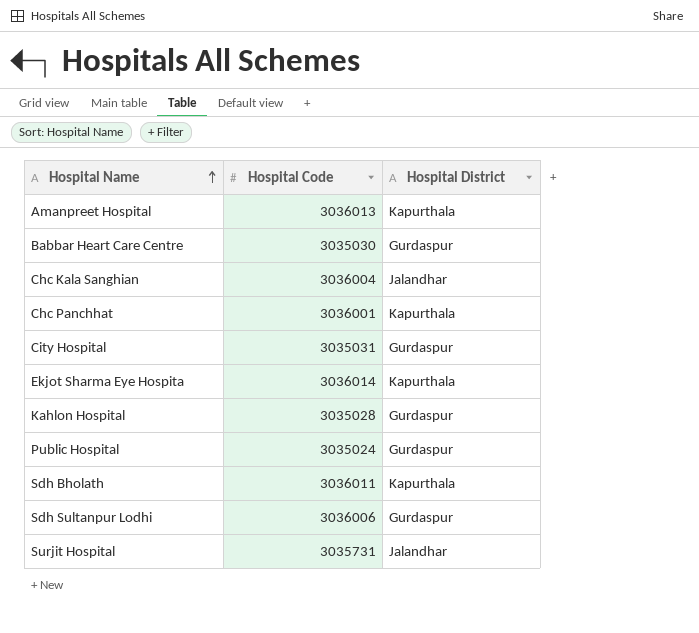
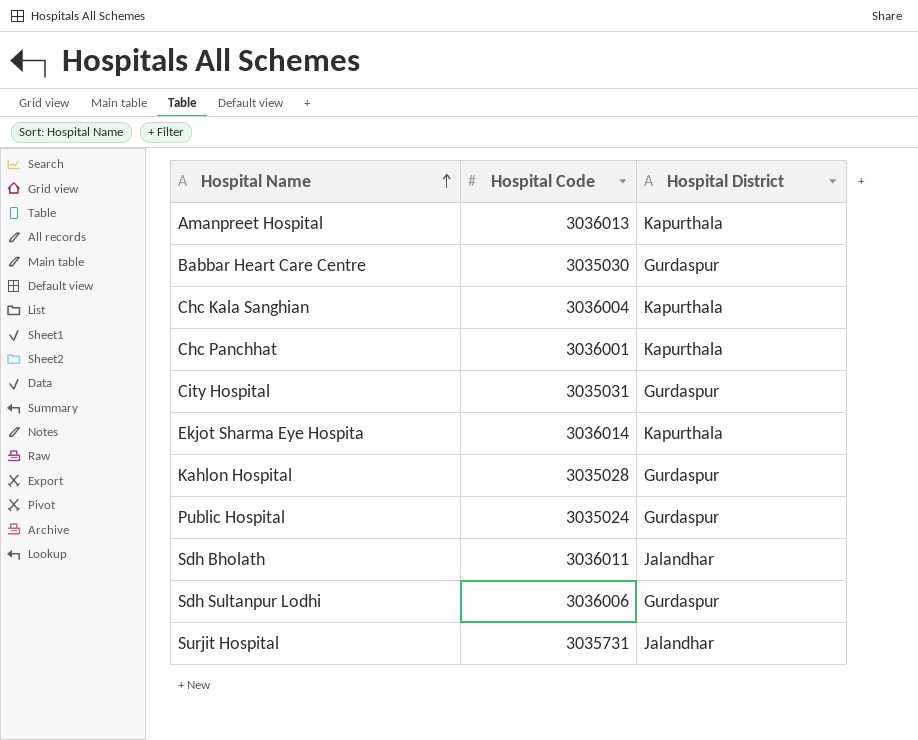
Chc Kala Sanghian | Hospital District: Jalandhar -> Kapurthala
Sdh Bholath | Hospital District: Kapurthala -> Jalandhar

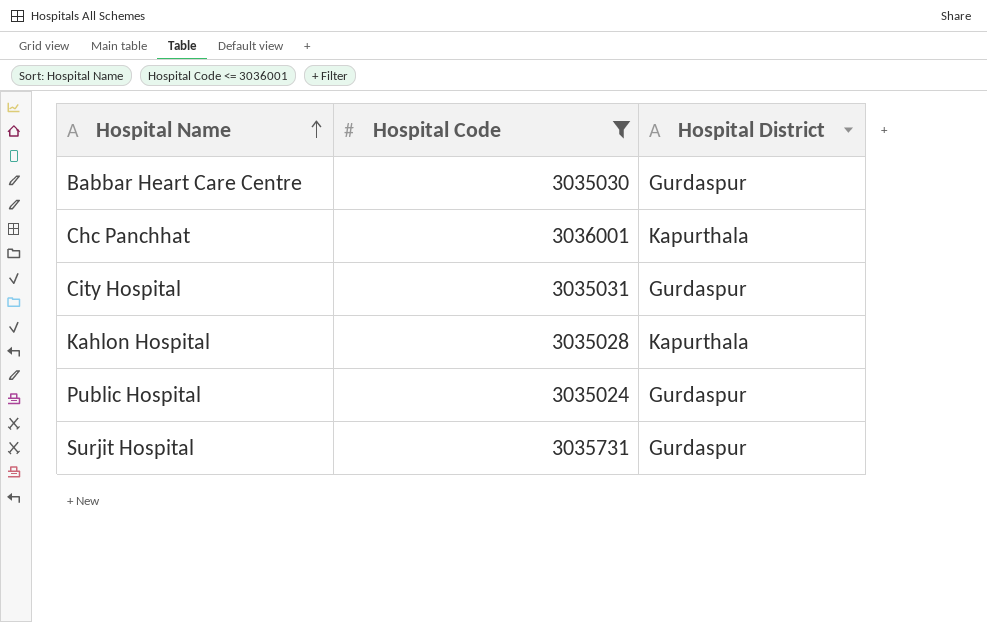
filter: none -> Hospital Code <= 3036001
Kahlon Hospital | Hospital District: Gurdaspur -> Kapurthala
Surjit Hospital | Hospital District: Jalandhar -> Gurdaspur

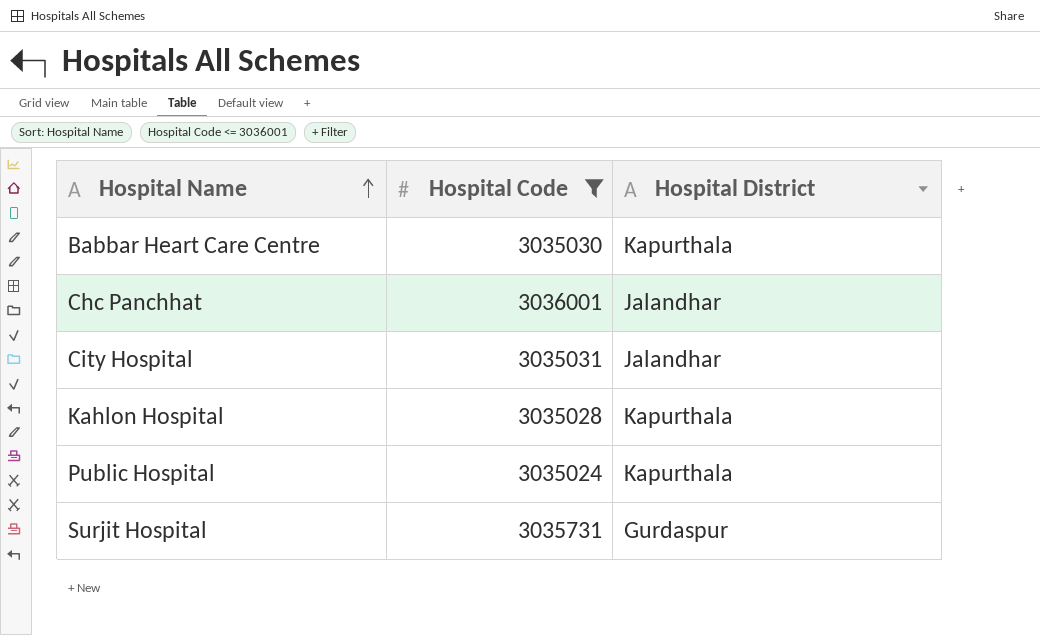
Babbar Heart Care Centre | Hospital District: Gurdaspur -> Kapurthala
Chc Panchhat | Hospital District: Kapurthala -> Jalandhar
City Hospital | Hospital District: Gurdaspur -> Jalandhar
Public Hospital | Hospital District: Gurdaspur -> Kapurthala

